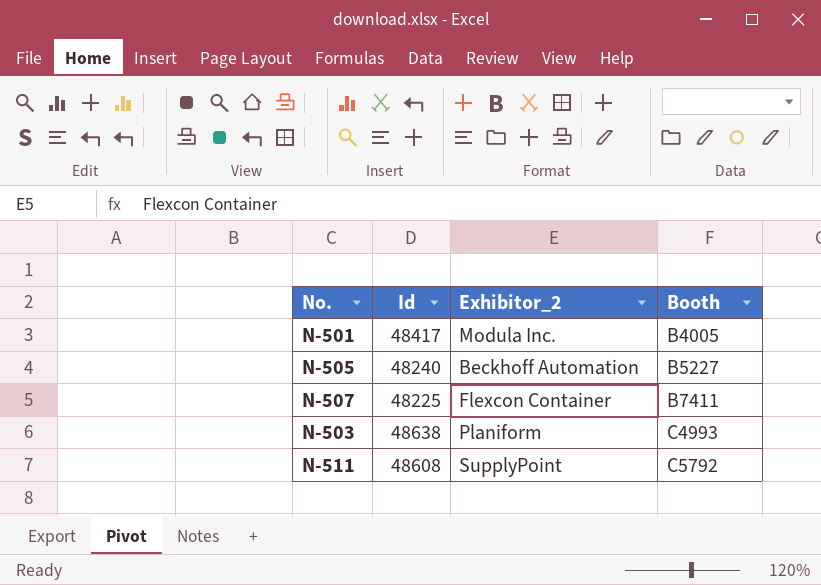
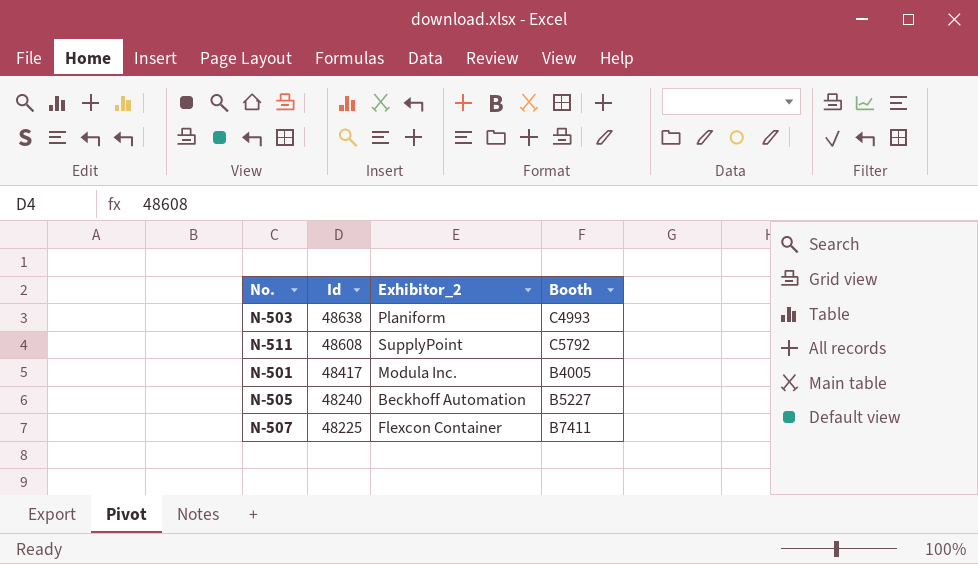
row order: Booth ascending -> Id descending

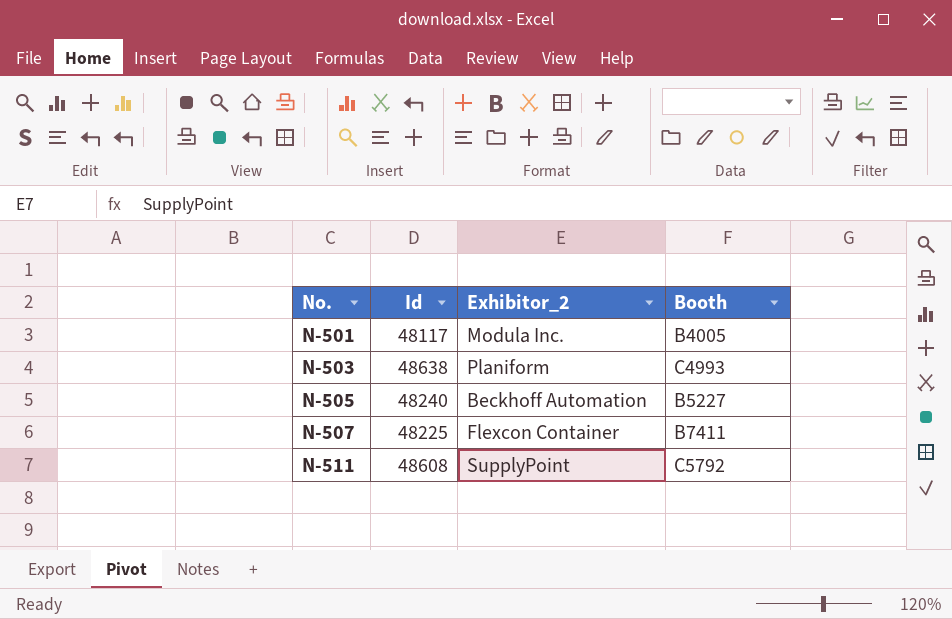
row order: Id descending -> No. ascending
N-501 | Id: 48417 -> 48117

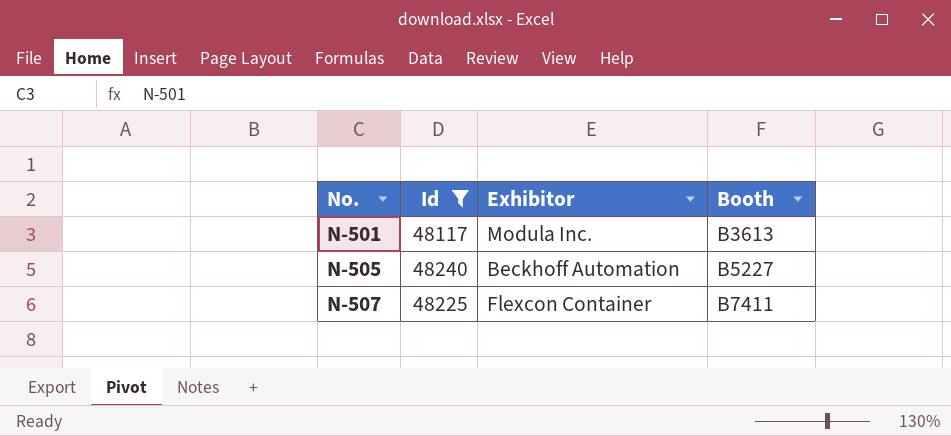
filter: none -> Id <= 48240
column name: Exhibitor_2 -> Exhibitor
N-501 | Booth: B4005 -> B3613

